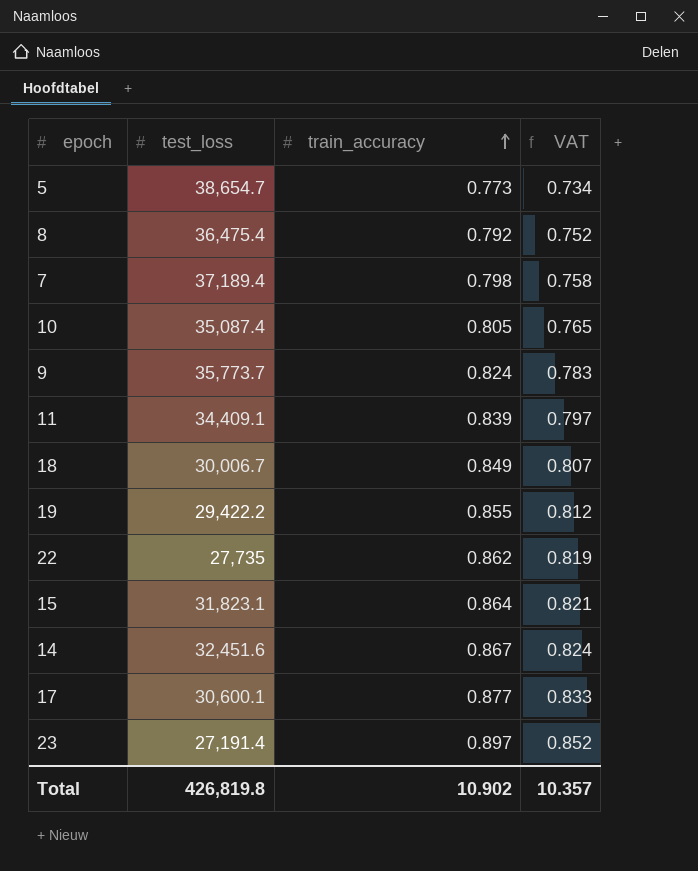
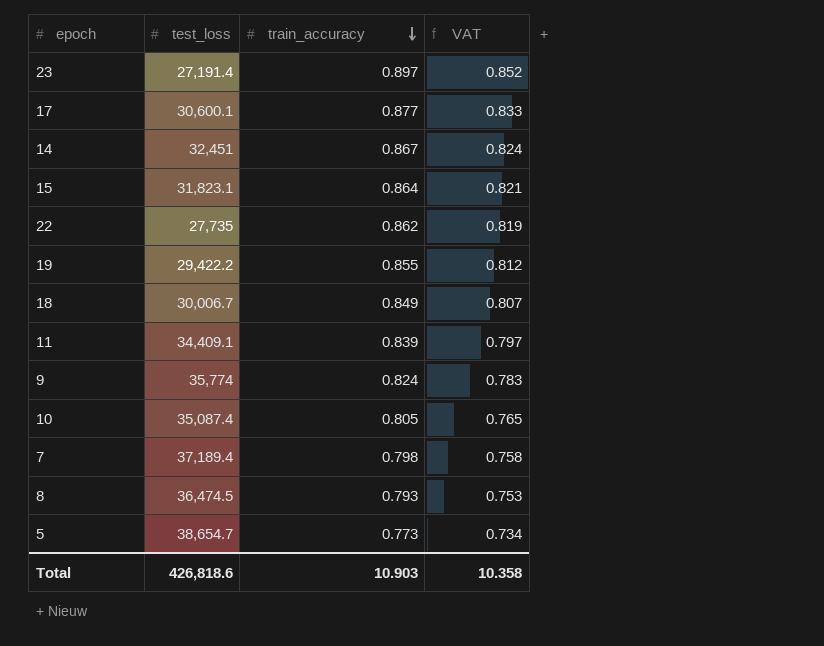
row order: train_accuracy ascending -> train_accuracy descending
14 | test_loss: 32,451.6 -> 32,451
9 | test_loss: 35,773.7 -> 35,774
8 | test_loss: 36,475.4 -> 36,474.5
8 | train_accuracy: 0.792 -> 0.793
8 | VAT: 0.752 -> 0.753
Total | test_loss: 426,819.8 -> 426,818.6
Total | train_accuracy: 10.902 -> 10.903
Total | VAT: 10.357 -> 10.358

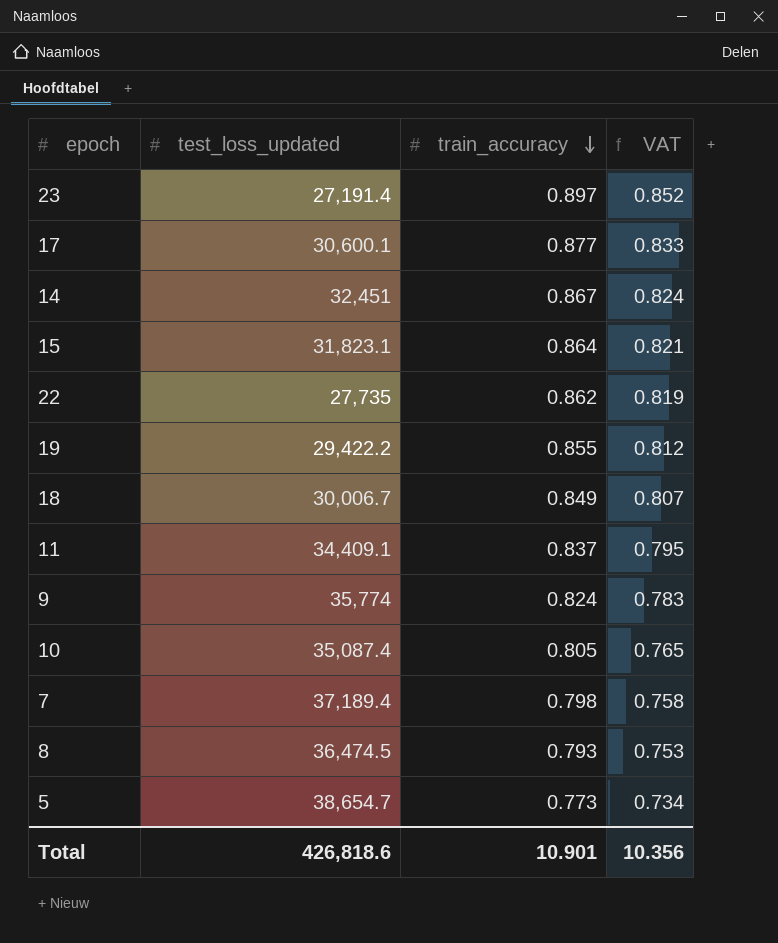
column name: test_loss -> test_loss_updated
11 | train_accuracy: 0.839 -> 0.837
11 | VAT: 0.797 -> 0.795
Total | train_accuracy: 10.903 -> 10.901
Total | VAT: 10.358 -> 10.356

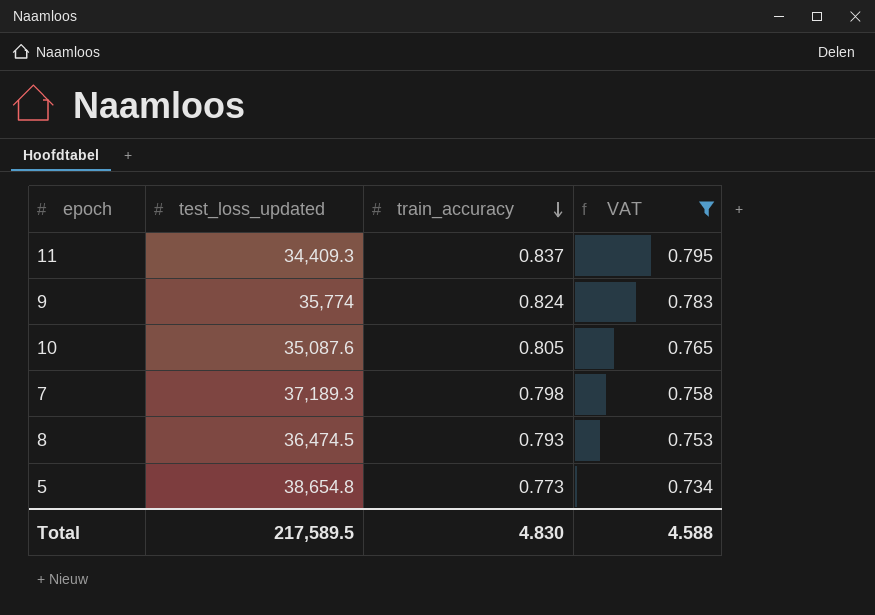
filter: none -> VAT <= 0.795
11 | test_loss_updated: 34,409.1 -> 34,409.3
10 | test_loss_updated: 35,087.4 -> 35,087.6
7 | test_loss_updated: 37,189.4 -> 37,189.3
5 | test_loss_updated: 38,654.7 -> 38,654.8
Total | test_loss_updated: 426,818.6 -> 217,589.5
Total | train_accuracy: 10.901 -> 4.830
Total | VAT: 10.356 -> 4.588

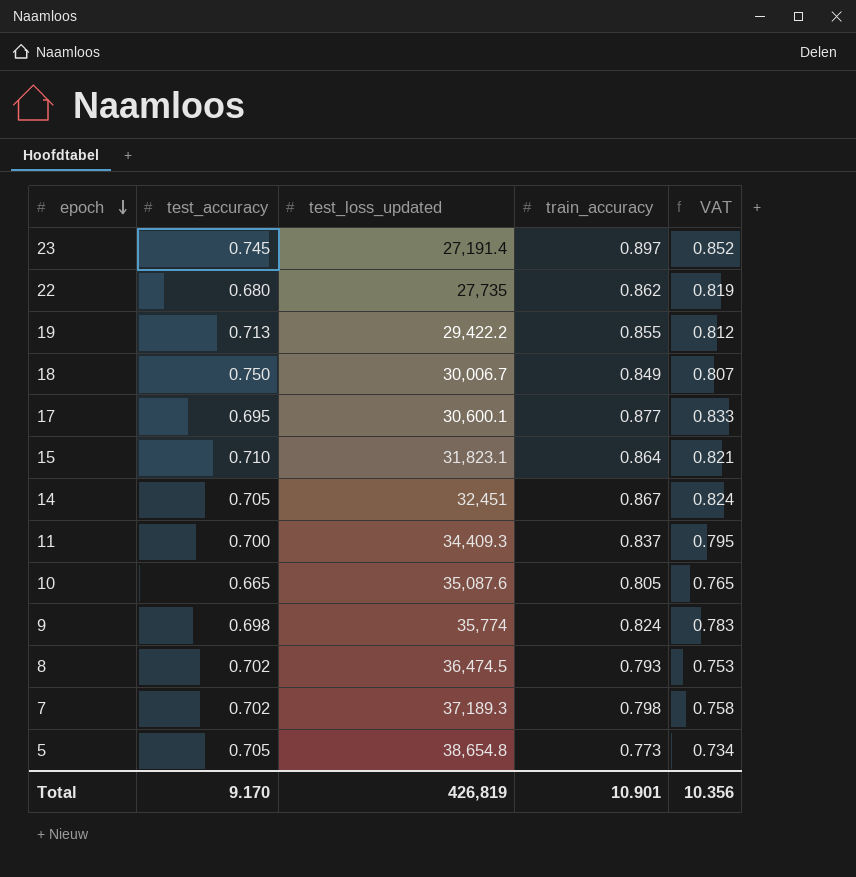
filter: VAT <= 0.795 -> none
row order: train_accuracy descending -> epoch descending
column test_accuracy | position: none -> 2
Total | test_loss_updated: 217,589.5 -> 426,819
Total | train_accuracy: 4.830 -> 10.901
Total | VAT: 4.588 -> 10.356

